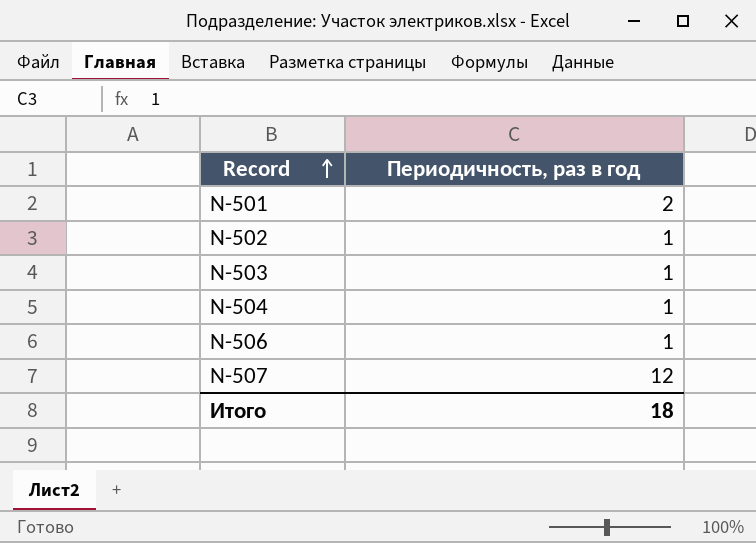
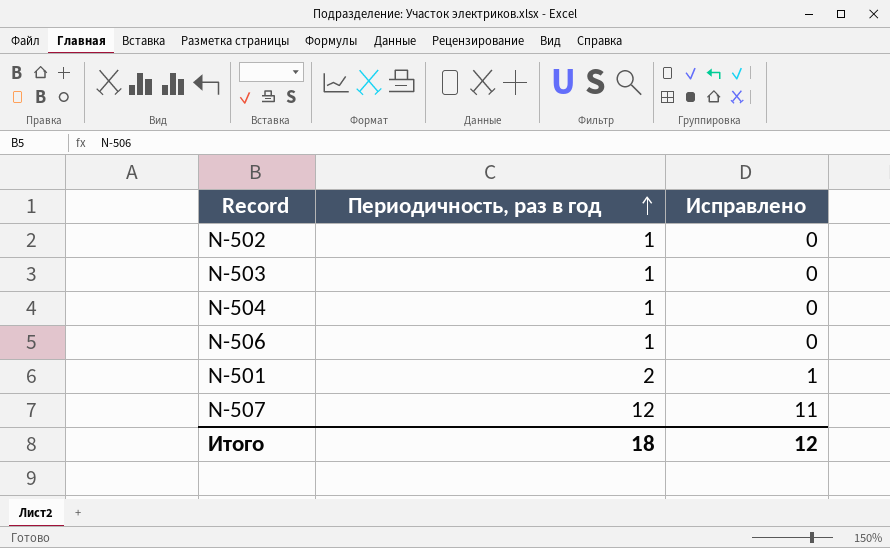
row order: Record ascending -> Периодичность, раз в год ascending
column Исправлено | formula: none -> [Периодичность, раз в год] - 1

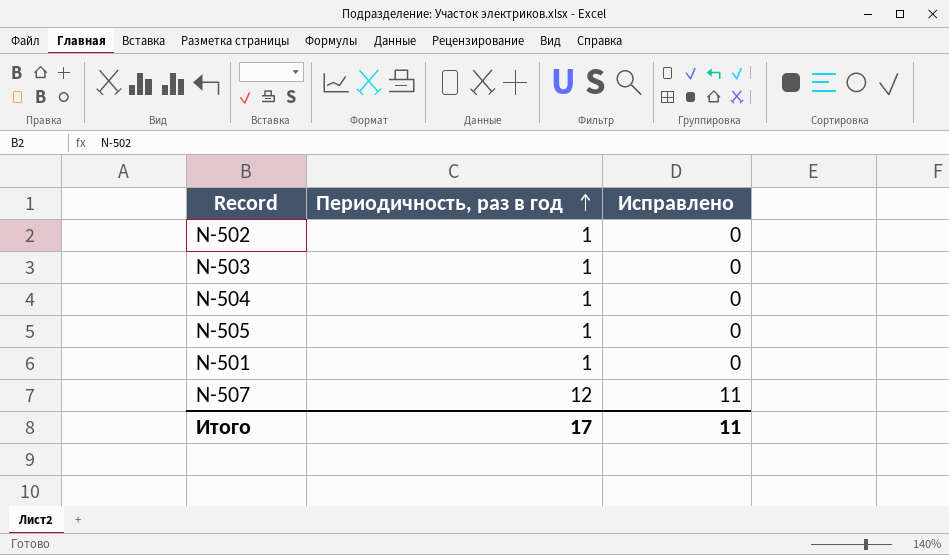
row N-506: 1 | 0 -> none
row N-505: none -> 1 | 0
N-501 | Периодичность, раз в год: 2 -> 1
N-501 | Исправлено: 1 -> 0
Итого | Периодичность, раз в год: 18 -> 17
Итого | Исправлено: 12 -> 11

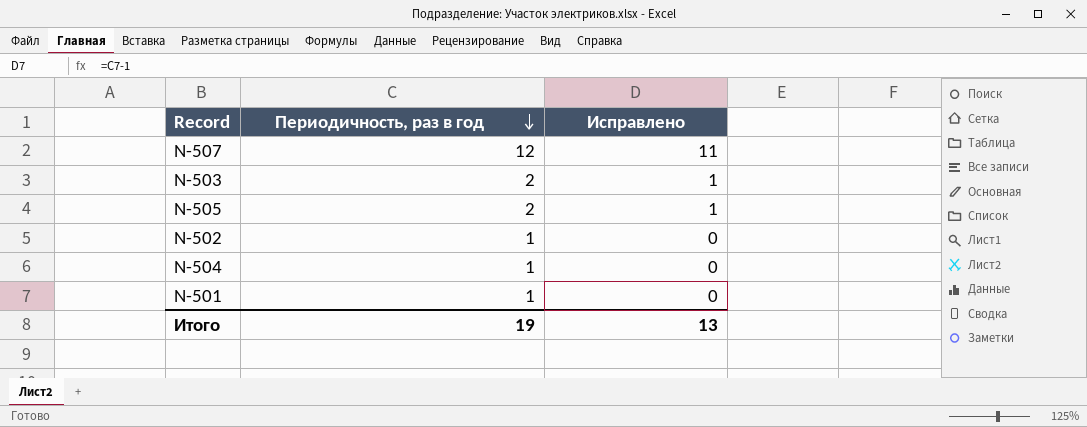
row order: Периодичность, раз в год ascending -> Периодичность, раз в год descending
N-503 | Периодичность, раз в год: 1 -> 2
N-503 | Исправлено: 0 -> 1
N-505 | Периодичность, раз в год: 1 -> 2
N-505 | Исправлено: 0 -> 1
Итого | Периодичность, раз в год: 17 -> 19
Итого | Исправлено: 11 -> 13

